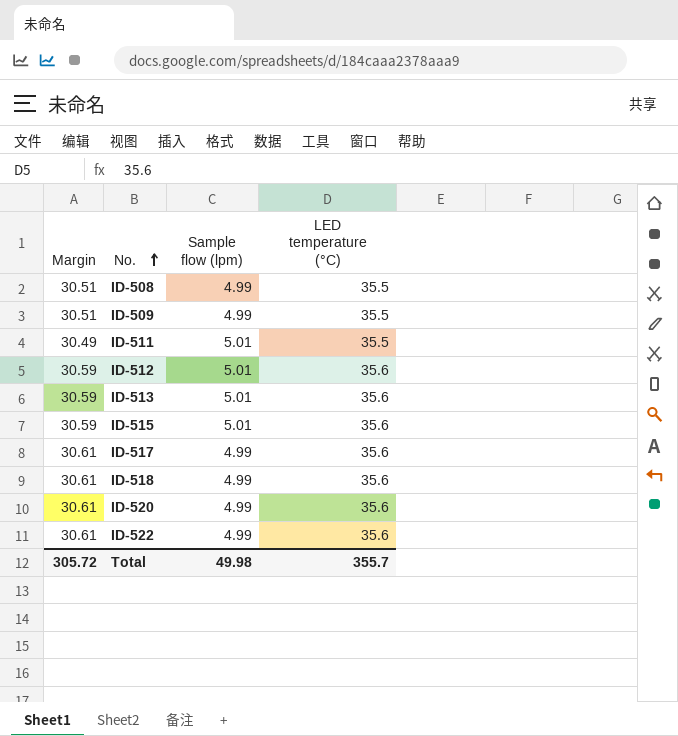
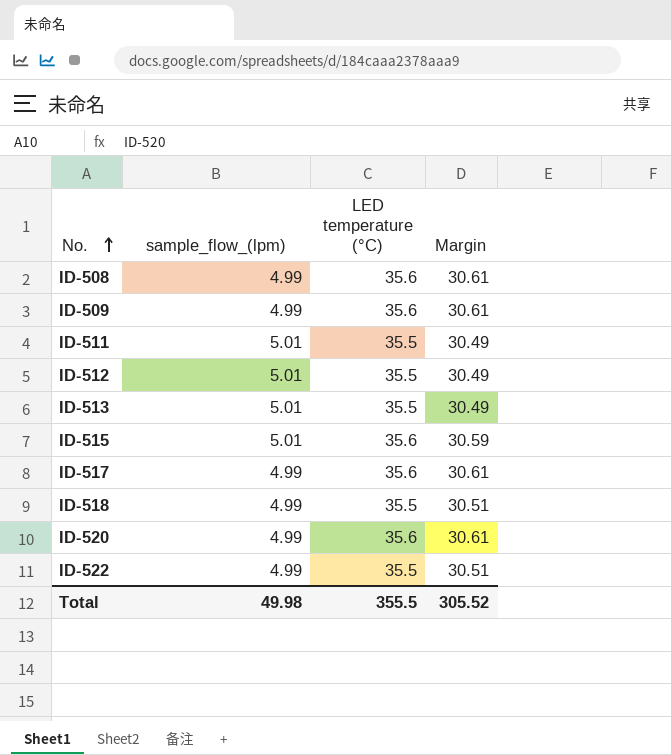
column name: Sample flow (lpm) -> sample_flow_(lpm)
column Margin | position: 1 -> 4
ID-508 | LED temperature (°C): 35.5 -> 35.6
ID-508 | Margin: 30.51 -> 30.61
ID-509 | LED temperature (°C): 35.5 -> 35.6
ID-509 | Margin: 30.51 -> 30.61
ID-512 | LED temperature (°C): 35.6 -> 35.5
ID-512 | Margin: 30.59 -> 30.49
ID-513 | LED temperature (°C): 35.6 -> 35.5
ID-513 | Margin: 30.59 -> 30.49
ID-518 | LED temperature (°C): 35.6 -> 35.5
ID-518 | Margin: 30.61 -> 30.51
ID-522 | LED temperature (°C): 35.6 -> 35.5
ID-522 | Margin: 30.61 -> 30.51
Total | LED temperature (°C): 355.7 -> 355.5
Total | Margin: 305.72 -> 305.52

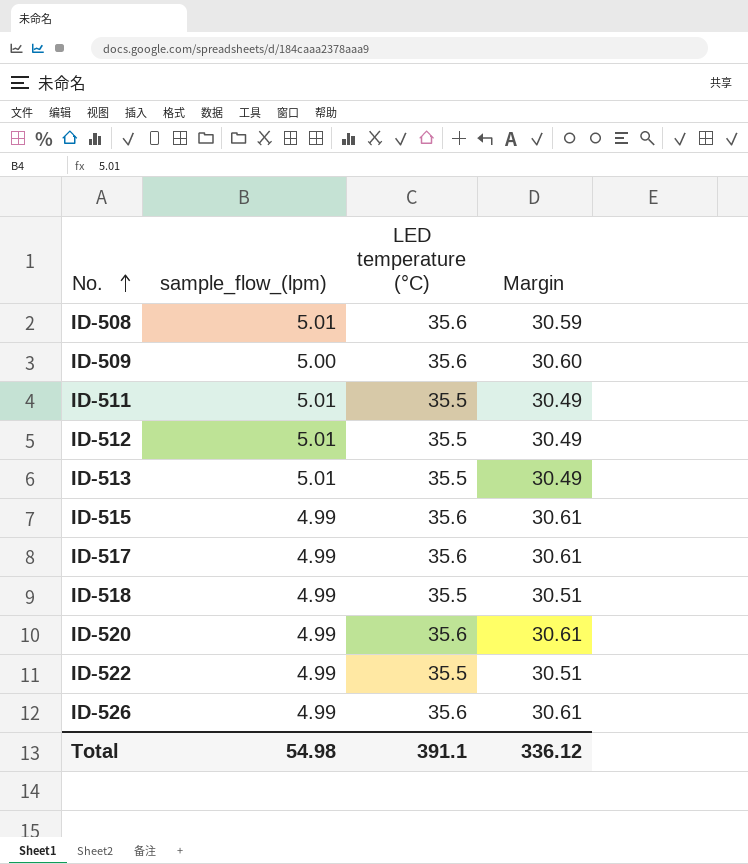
ID-508 | sample_flow_(lpm): 4.99 -> 5.01
ID-508 | Margin: 30.61 -> 30.59
ID-509 | sample_flow_(lpm): 4.99 -> 5.00
ID-509 | Margin: 30.61 -> 30.60
ID-515 | sample_flow_(lpm): 5.01 -> 4.99
ID-515 | Margin: 30.59 -> 30.61
row ID-526: none -> 4.99 | 35.6 | 30.61
Total | sample_flow_(lpm): 49.98 -> 54.98
Total | LED temperature (°C): 355.5 -> 391.1
Total | Margin: 305.52 -> 336.12

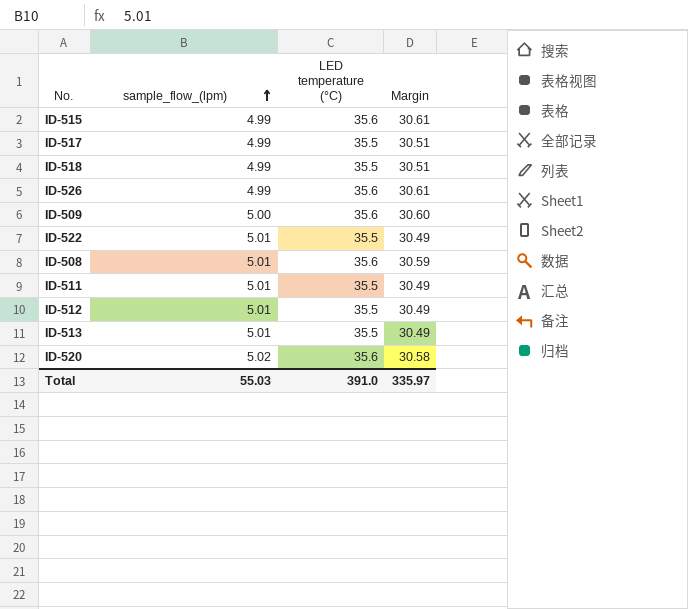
row order: No. ascending -> sample_flow_(lpm) ascending
ID-517 | LED temperature (°C): 35.6 -> 35.5
ID-517 | Margin: 30.61 -> 30.51
ID-522 | sample_flow_(lpm): 4.99 -> 5.01
ID-522 | Margin: 30.51 -> 30.49
ID-520 | sample_flow_(lpm): 4.99 -> 5.02
ID-520 | Margin: 30.61 -> 30.58
Total | sample_flow_(lpm): 54.98 -> 55.03
Total | LED temperature (°C): 391.1 -> 391.0
Total | Margin: 336.12 -> 335.97

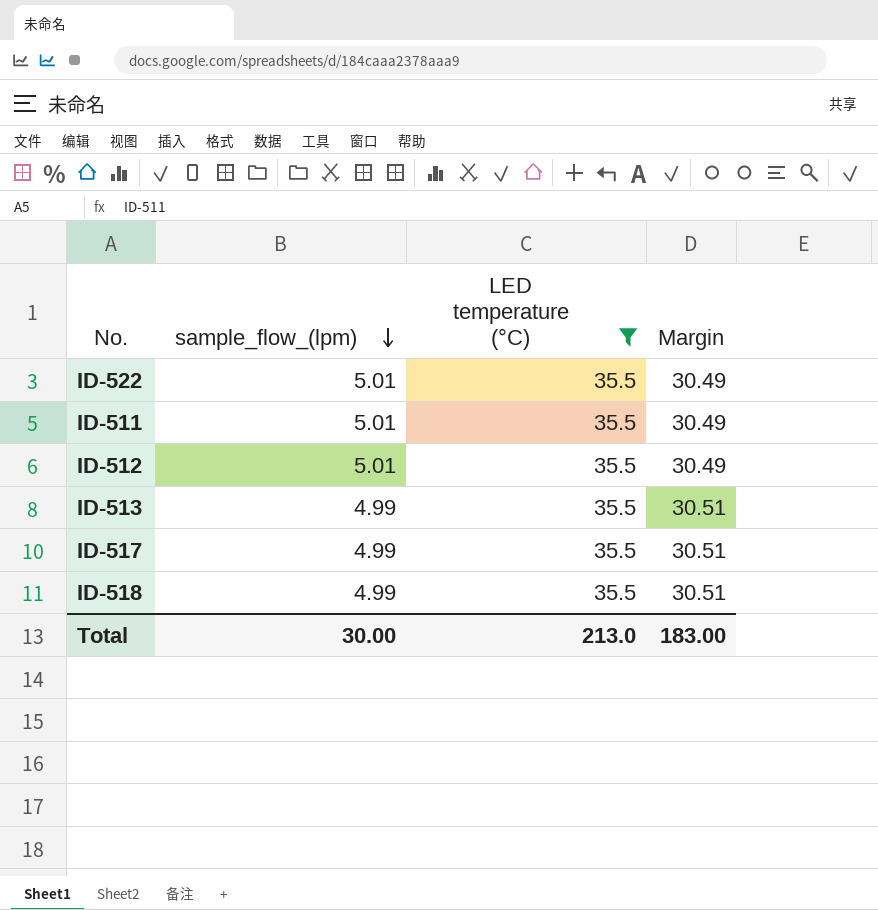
filter: none -> LED temperature (°C) = 35.5
row order: sample_flow_(lpm) ascending -> sample_flow_(lpm) descending
ID-513 | sample_flow_(lpm): 5.01 -> 4.99
ID-513 | Margin: 30.49 -> 30.51
Total | sample_flow_(lpm): 55.03 -> 30.00
Total | LED temperature (°C): 391.0 -> 213.0
Total | Margin: 335.97 -> 183.00

